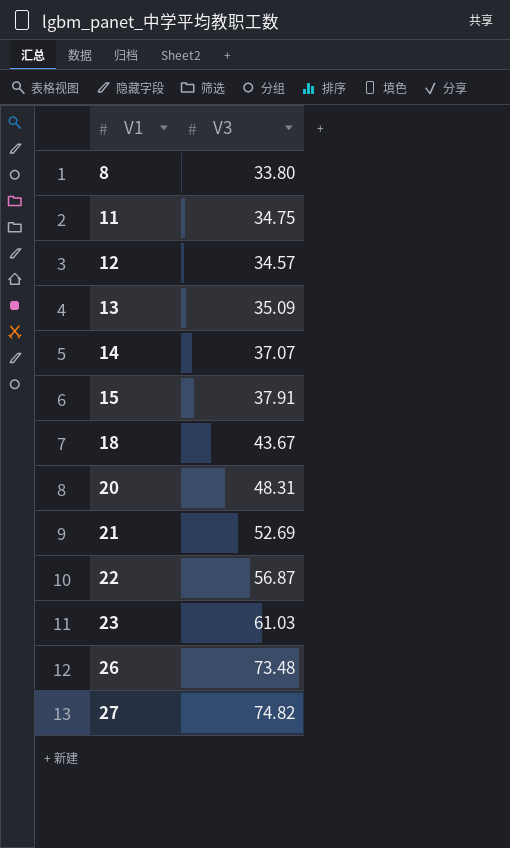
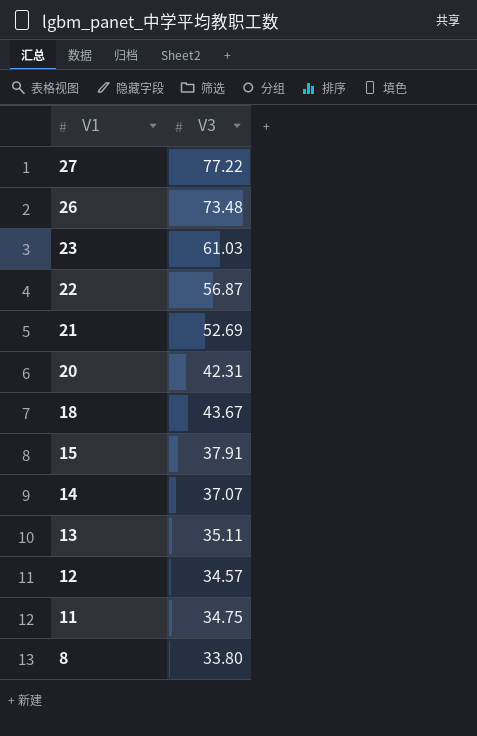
row order: V1 ascending -> V1 descending
27 | V3: 74.82 -> 77.22
20 | V3: 48.31 -> 42.31
13 | V3: 35.09 -> 35.11

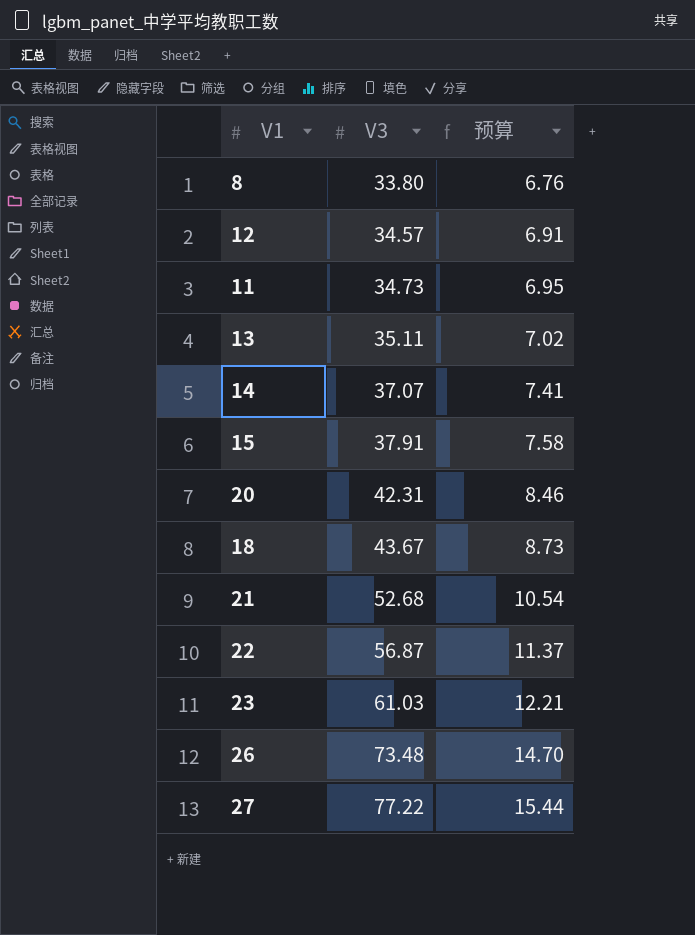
row order: V1 descending -> V3 ascending
column 预算 | formula: none -> [V3] * 0.2
11 | V3: 34.75 -> 34.73
21 | V3: 52.69 -> 52.68

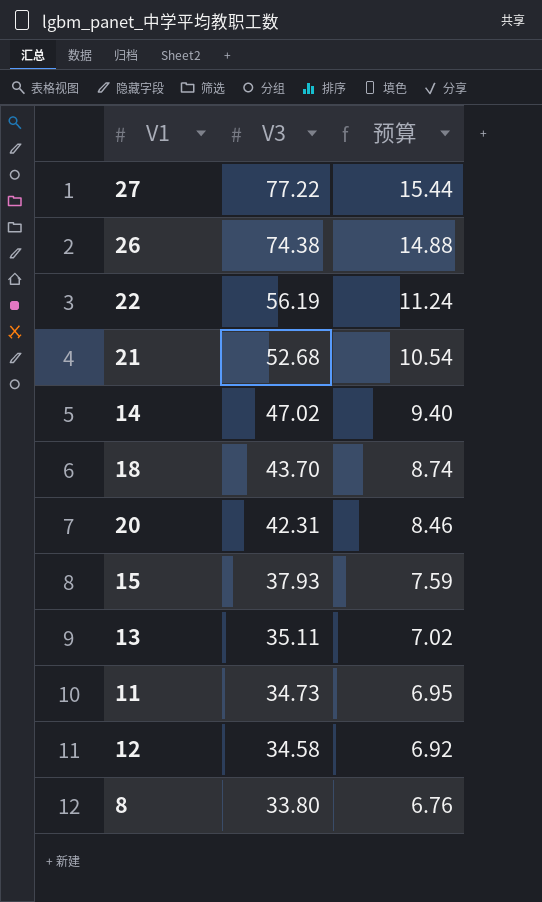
row order: V3 ascending -> V3 descending
row 23: 61.03 | 12.21 -> none
26 | V3: 73.48 -> 74.38
26 | 预算: 14.70 -> 14.88
22 | V3: 56.87 -> 56.19
22 | 预算: 11.37 -> 11.24
14 | V3: 37.07 -> 47.02
14 | 预算: 7.41 -> 9.40
18 | V3: 43.67 -> 43.70
18 | 预算: 8.73 -> 8.74
15 | V3: 37.91 -> 37.93
15 | 预算: 7.58 -> 7.59
12 | V3: 34.57 -> 34.58
12 | 预算: 6.91 -> 6.92

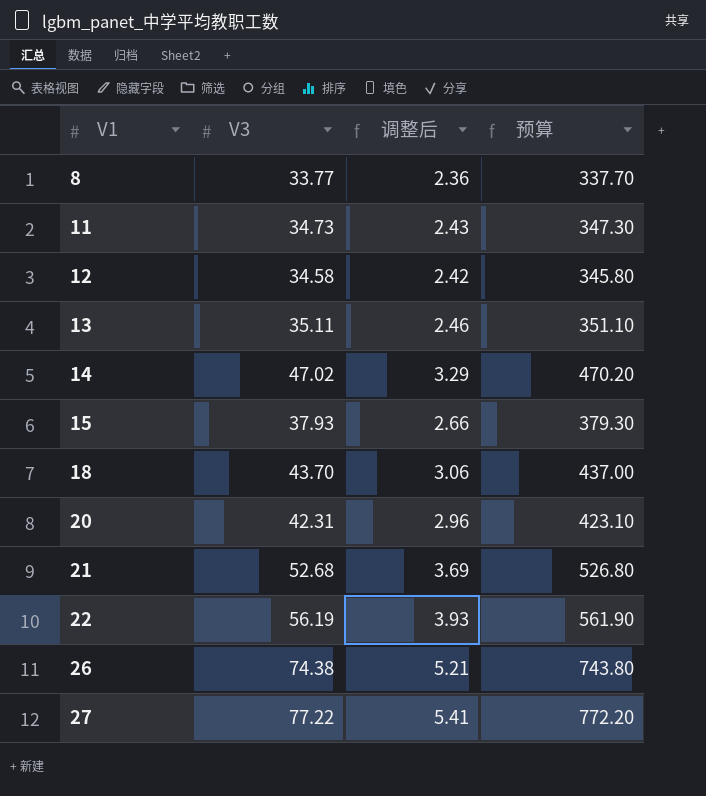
row order: V3 descending -> V1 ascending
column 调整后 | formula: none -> [V3] * 0.07
column 预算 | formula: [V3] * 0.2 -> [V3] * 10
8 | V3: 33.80 -> 33.77

